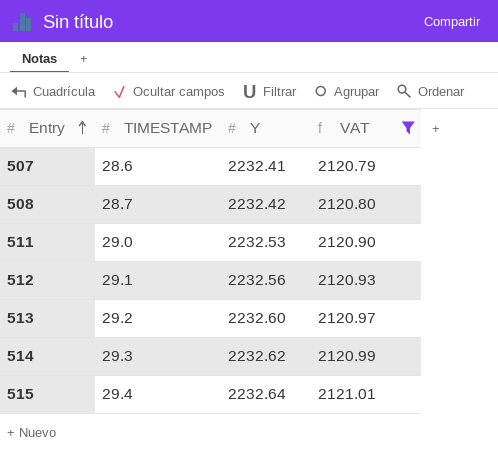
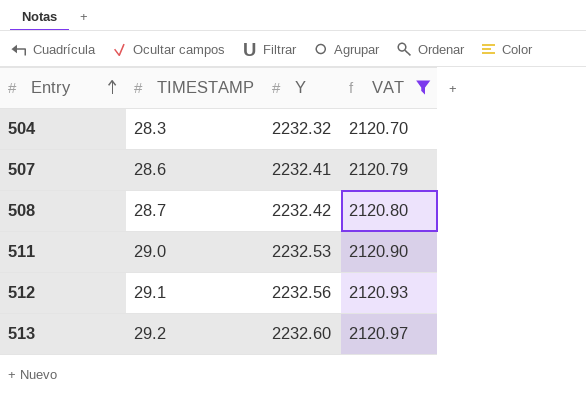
row 514: 29.3 | 2232.62 | 2120.99 -> none
row 515: 29.4 | 2232.64 | 2121.01 -> none
row 504: none -> 28.3 | 2232.32 | 2120.70

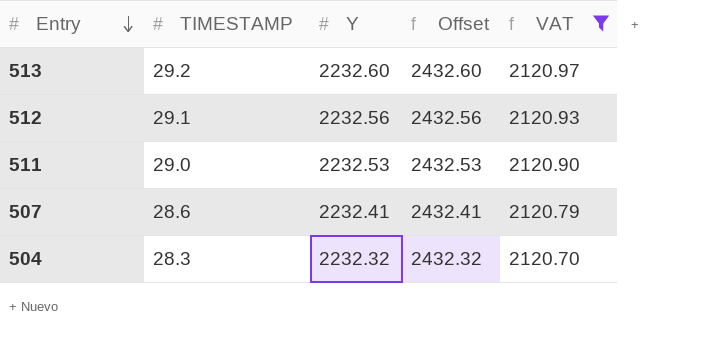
row order: Entry ascending -> Entry descending
column Offset | formula: none -> [Y] + 200
row 508: 28.7 | 2232.42 | 2120.80 -> none

